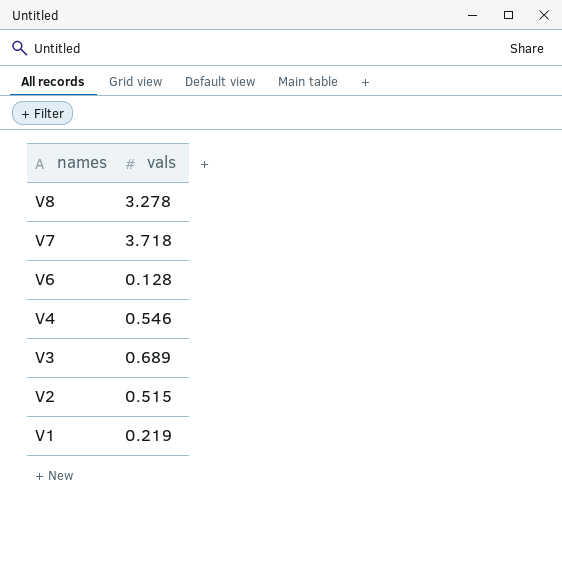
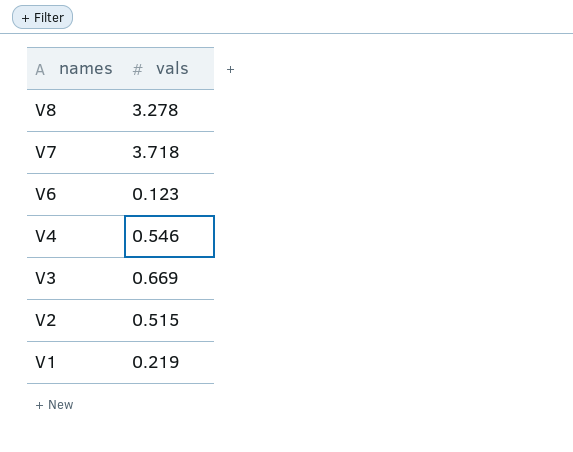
V6 | vals: 0.128 -> 0.123
V3 | vals: 0.689 -> 0.669

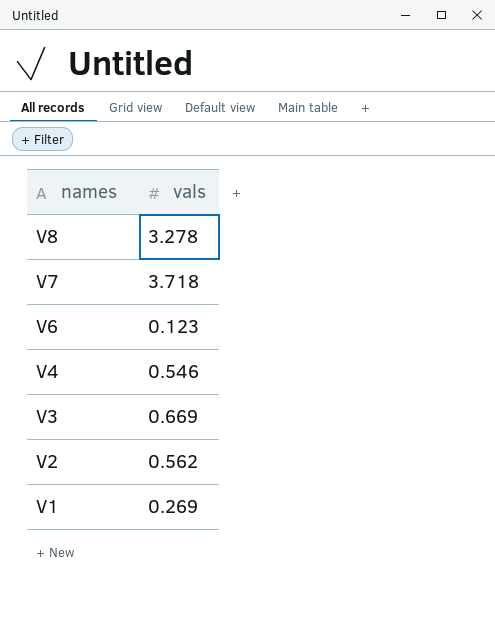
V2 | vals: 0.515 -> 0.562
V1 | vals: 0.219 -> 0.269

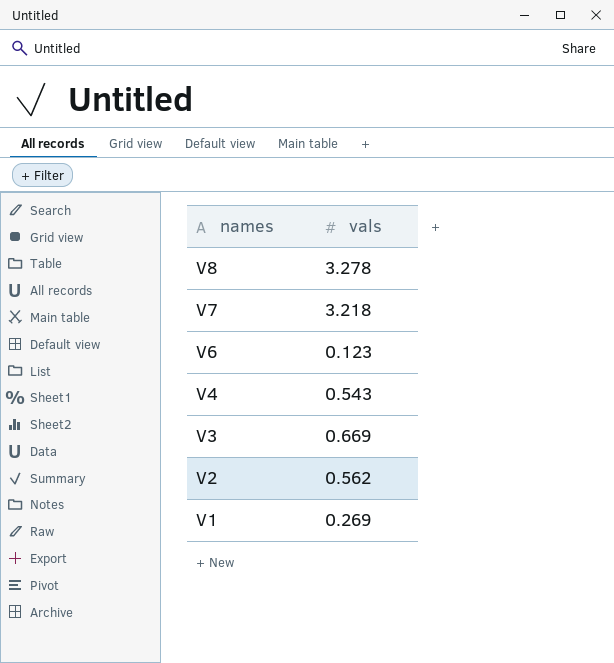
V7 | vals: 3.718 -> 3.218
V4 | vals: 0.546 -> 0.543

